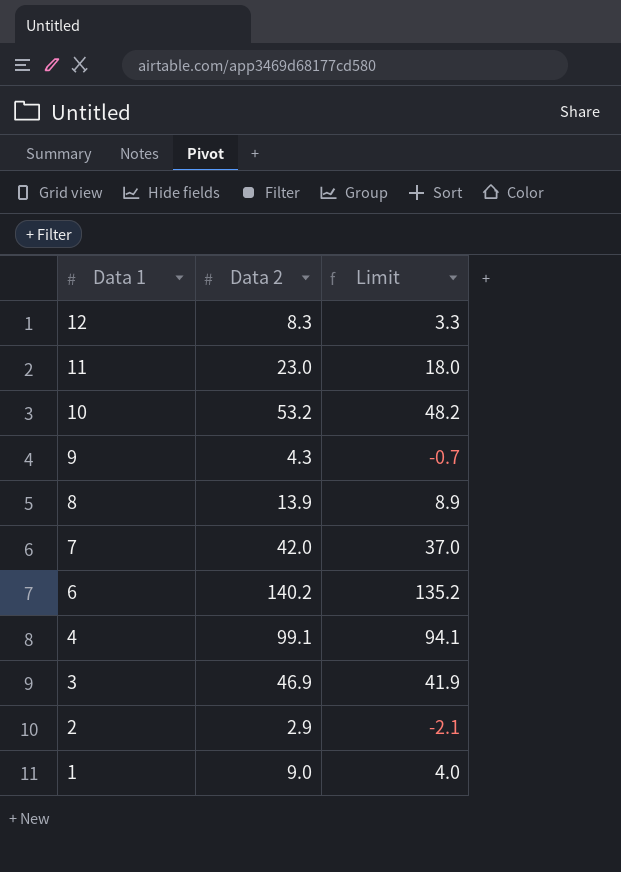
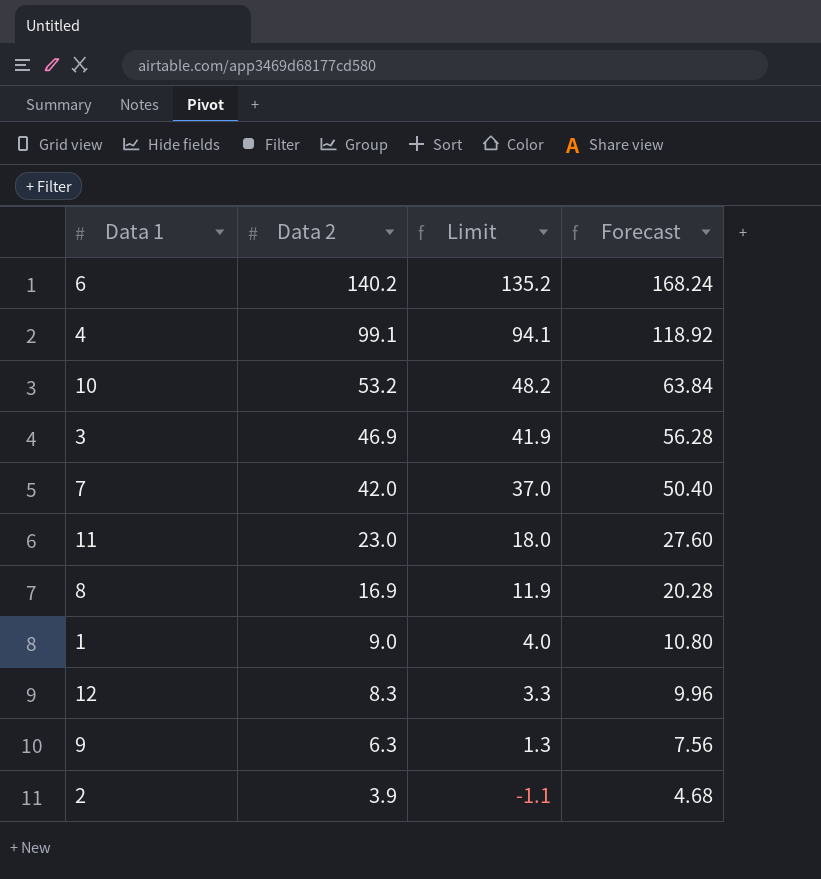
row order: Data 1 descending -> Data 2 descending
column Forecast | formula: none -> [Data 2] * 1.2
8 | Data 2: 13.9 -> 16.9
8 | Limit: 8.9 -> 11.9
9 | Data 2: 4.3 -> 6.3
9 | Limit: -0.7 -> 1.3
2 | Data 2: 2.9 -> 3.9
2 | Limit: -2.1 -> -1.1

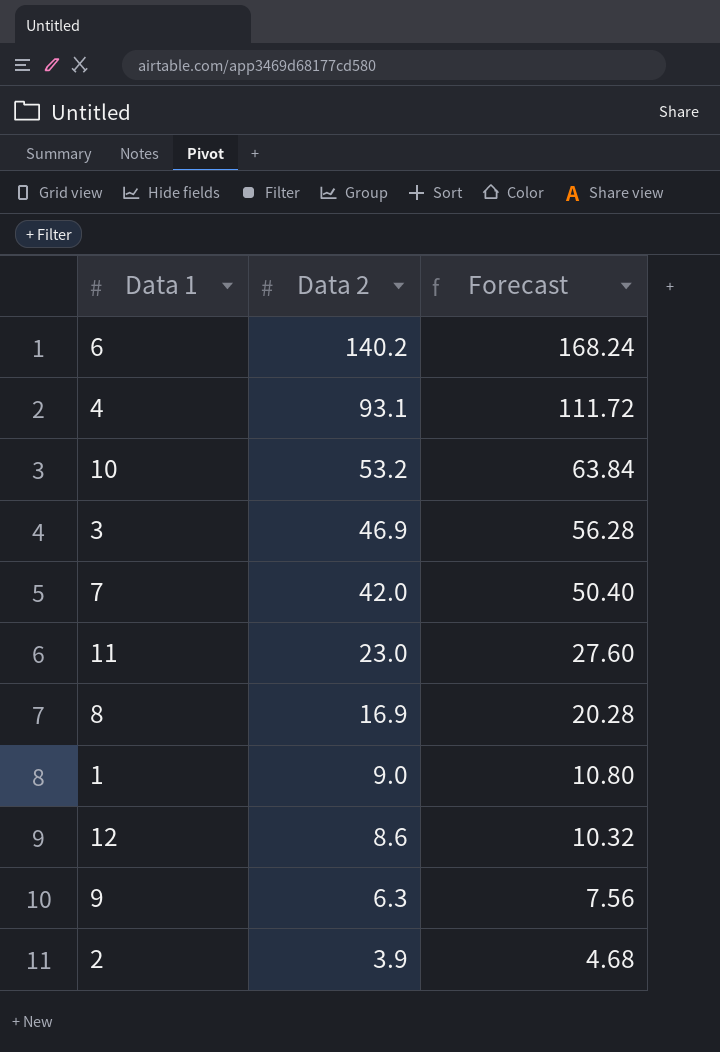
column Limit | formula: [Data 2] - 5 -> none
4 | Data 2: 99.1 -> 93.1
4 | Forecast: 118.92 -> 111.72
12 | Data 2: 8.3 -> 8.6
12 | Forecast: 9.96 -> 10.32

